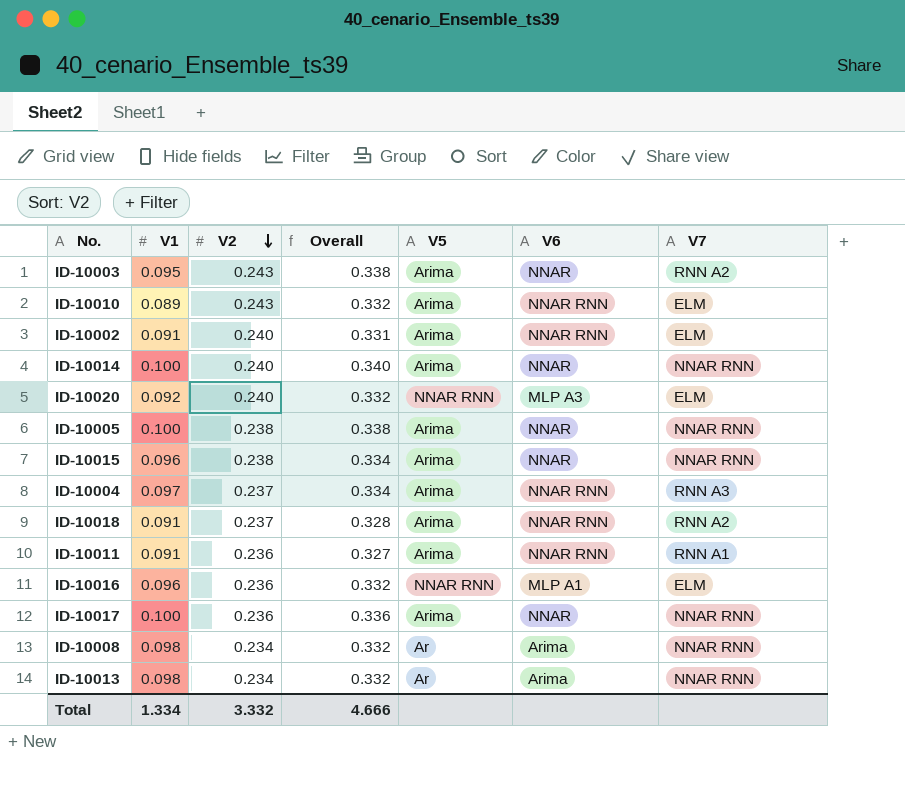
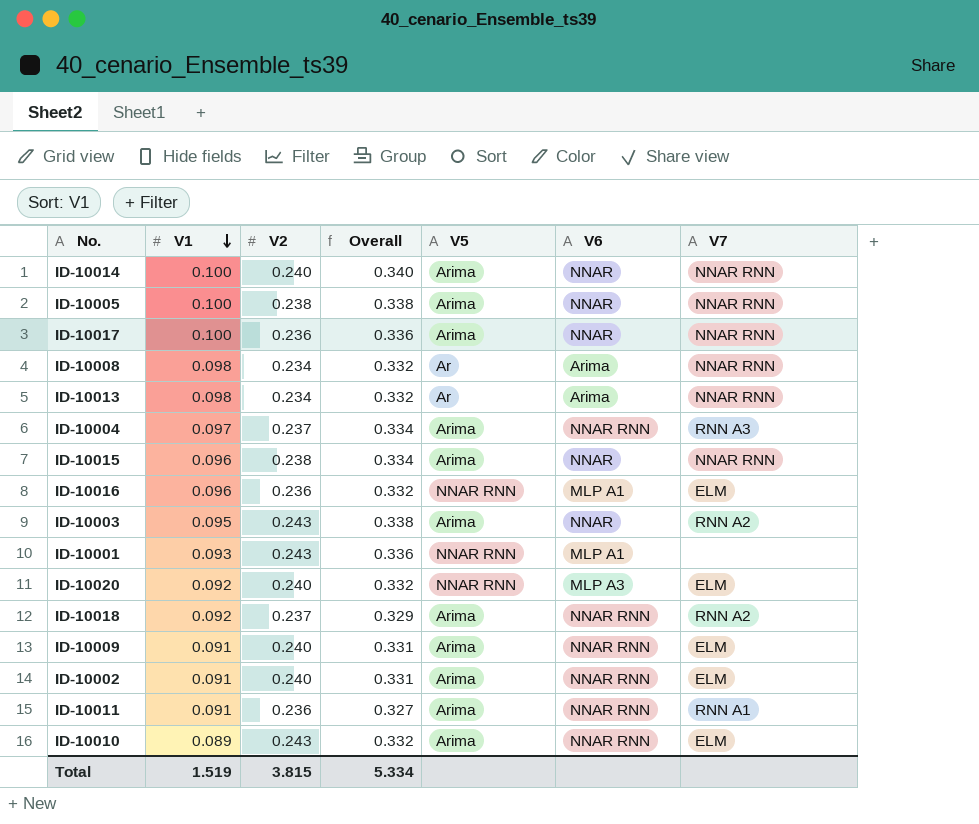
row order: V2 descending -> V1 descending
row ID-10001: none -> 0.093 | 0.243 | 0.336 | NNAR RNN | MLP A1 | none
ID-10018 | V1: 0.091 -> 0.092
ID-10018 | Overall: 0.328 -> 0.329
row ID-10009: none -> 0.091 | 0.240 | 0.331 | Arima | NNAR RNN | ELM
Total | V1: 1.334 -> 1.519
Total | V2: 3.332 -> 3.815
Total | Overall: 4.666 -> 5.334

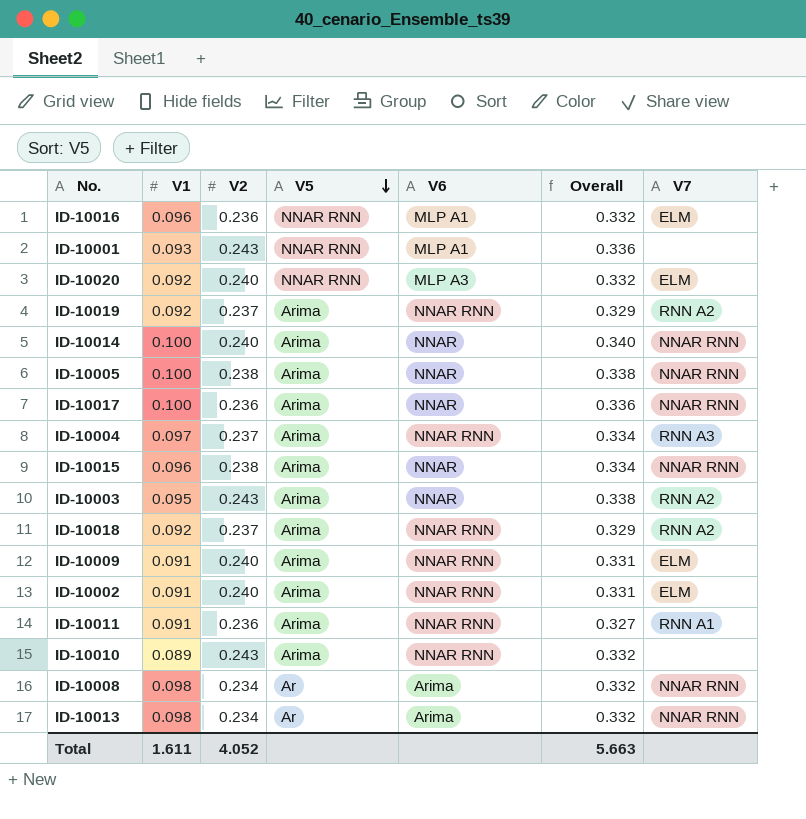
row order: V1 descending -> V5 descending
column Overall | position: 4 -> 6
row ID-10019: none -> 0.092 | 0.237 | Arima | NNAR RNN | 0.329 | RNN A2
ID-10010 | V7: ELM -> none
Total | V1: 1.519 -> 1.611
Total | V2: 3.815 -> 4.052
Total | Overall: 5.334 -> 5.663

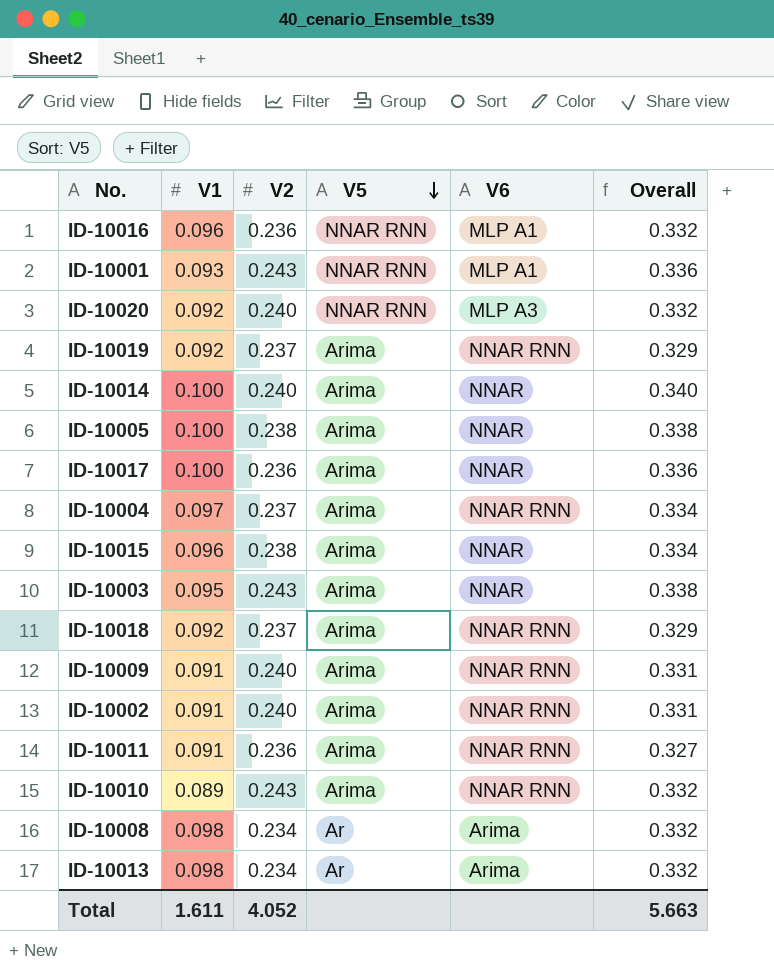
column V7 | position: 7 -> none

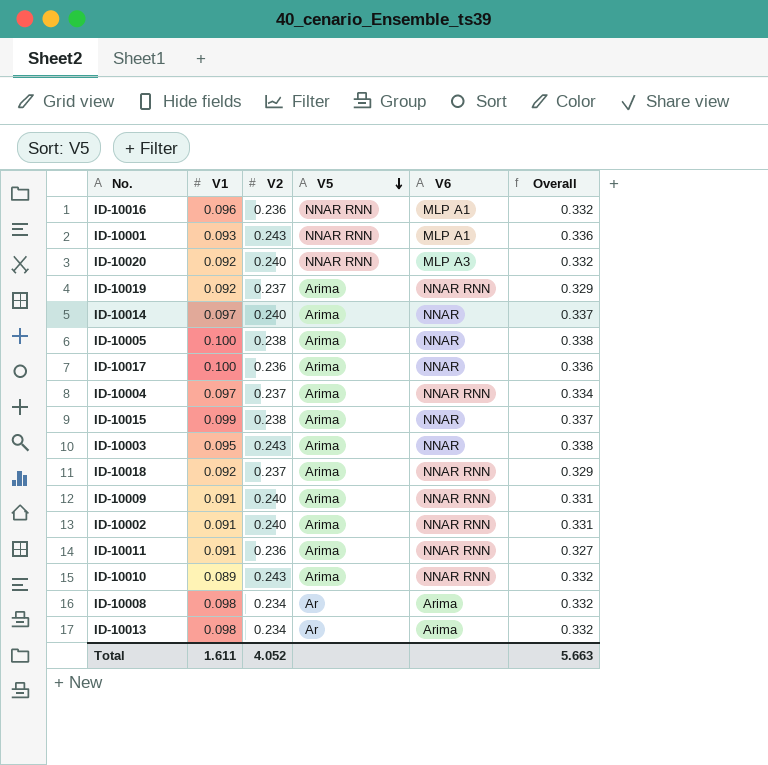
ID-10014 | V1: 0.100 -> 0.097
ID-10014 | Overall: 0.340 -> 0.337
ID-10015 | V1: 0.096 -> 0.099
ID-10015 | Overall: 0.334 -> 0.337

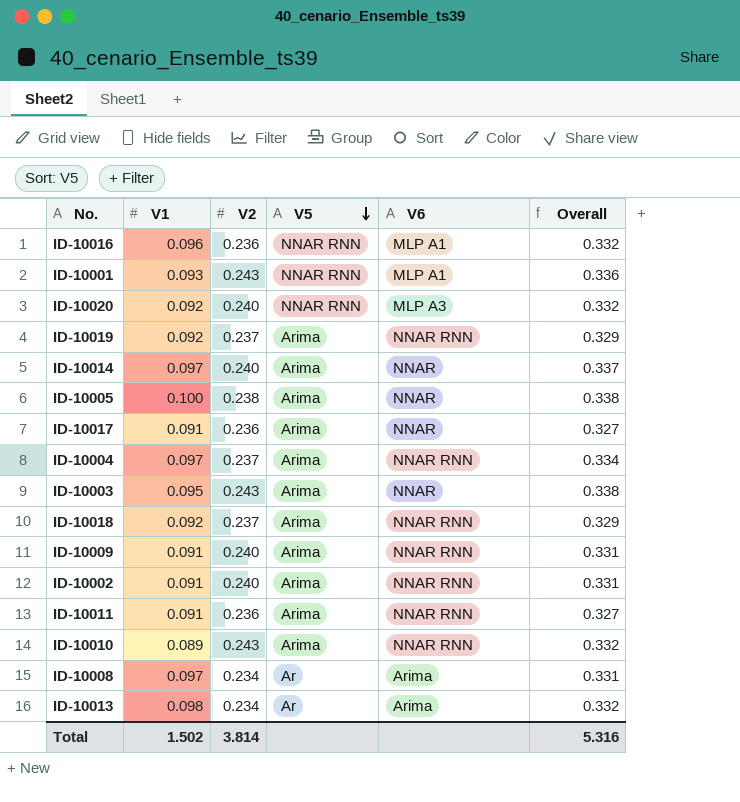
row ID-10015: 0.099 | 0.238 | Arima | NNAR | 0.337 -> none
ID-10017 | V1: 0.100 -> 0.091
ID-10017 | Overall: 0.336 -> 0.327
ID-10008 | V1: 0.098 -> 0.097
ID-10008 | Overall: 0.332 -> 0.331
Total | V1: 1.611 -> 1.502
Total | V2: 4.052 -> 3.814
Total | Overall: 5.663 -> 5.316

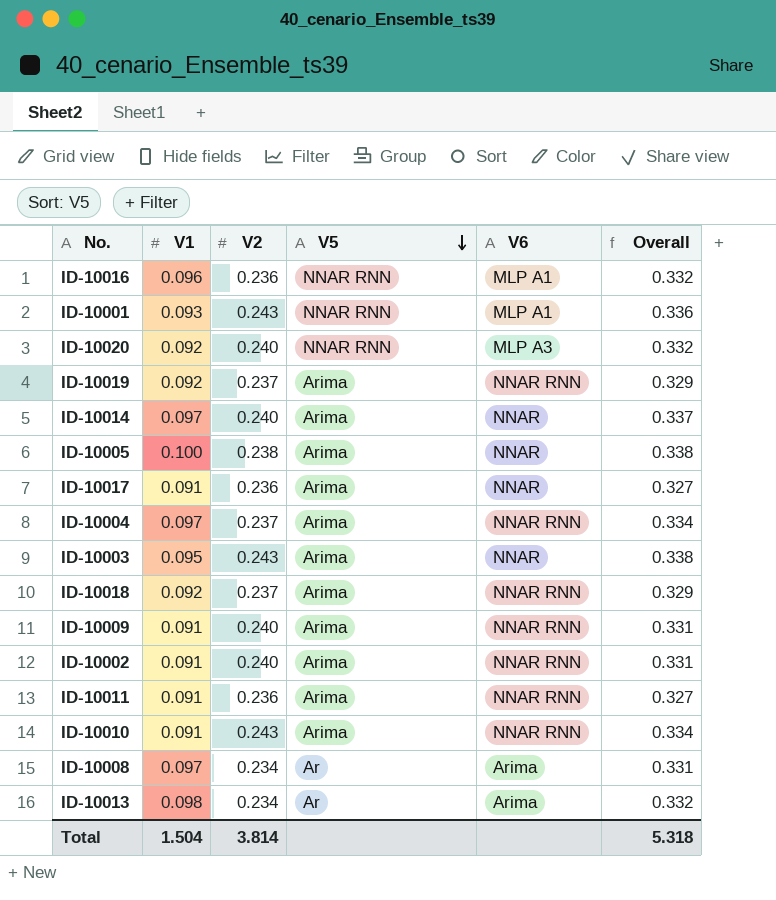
ID-10010 | V1: 0.089 -> 0.091
ID-10010 | Overall: 0.332 -> 0.334
Total | V1: 1.502 -> 1.504
Total | Overall: 5.316 -> 5.318

